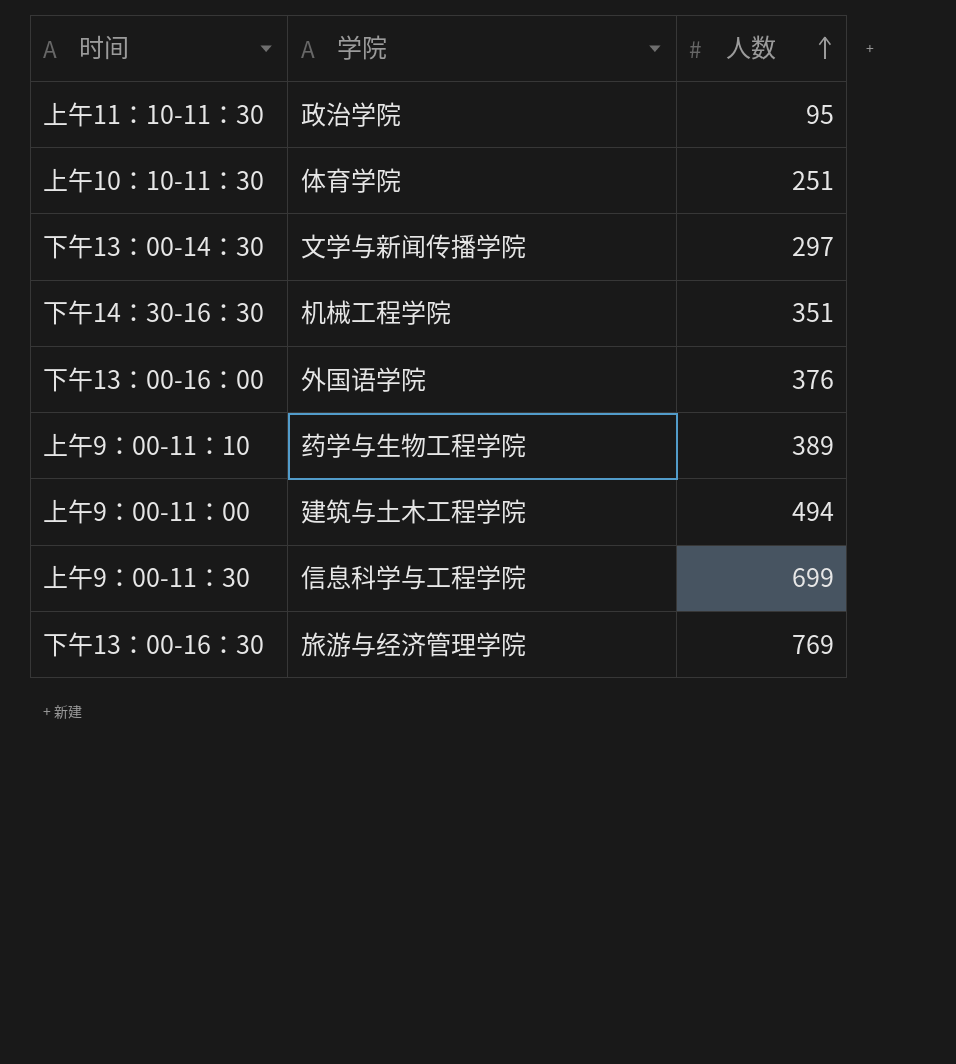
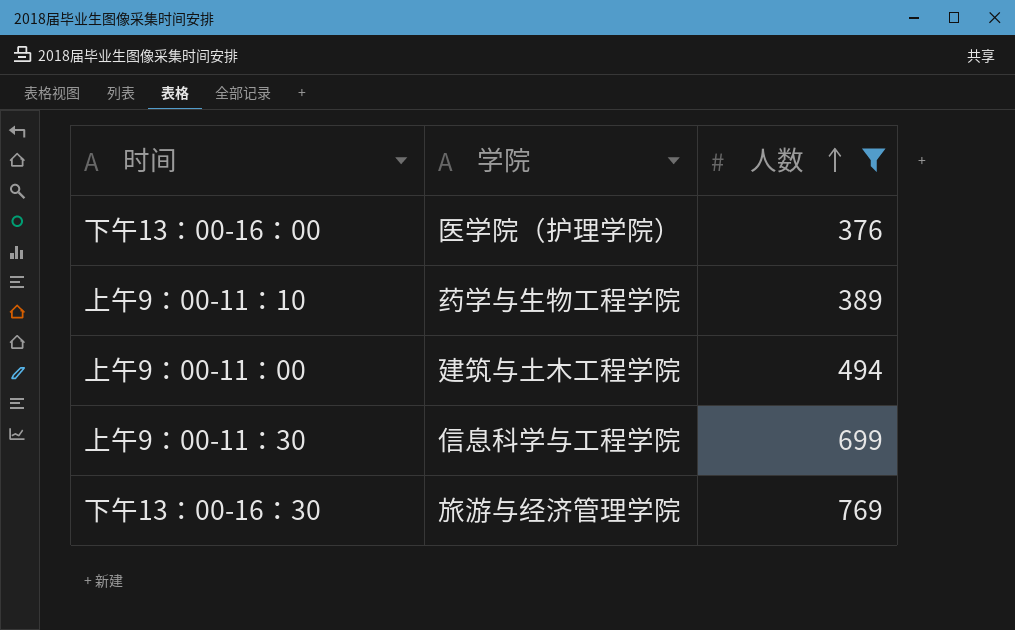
filter: none -> 人数 >= 376
下午13：00-16：00 | 学院: 外国语学院 -> 医学院（护理学院）

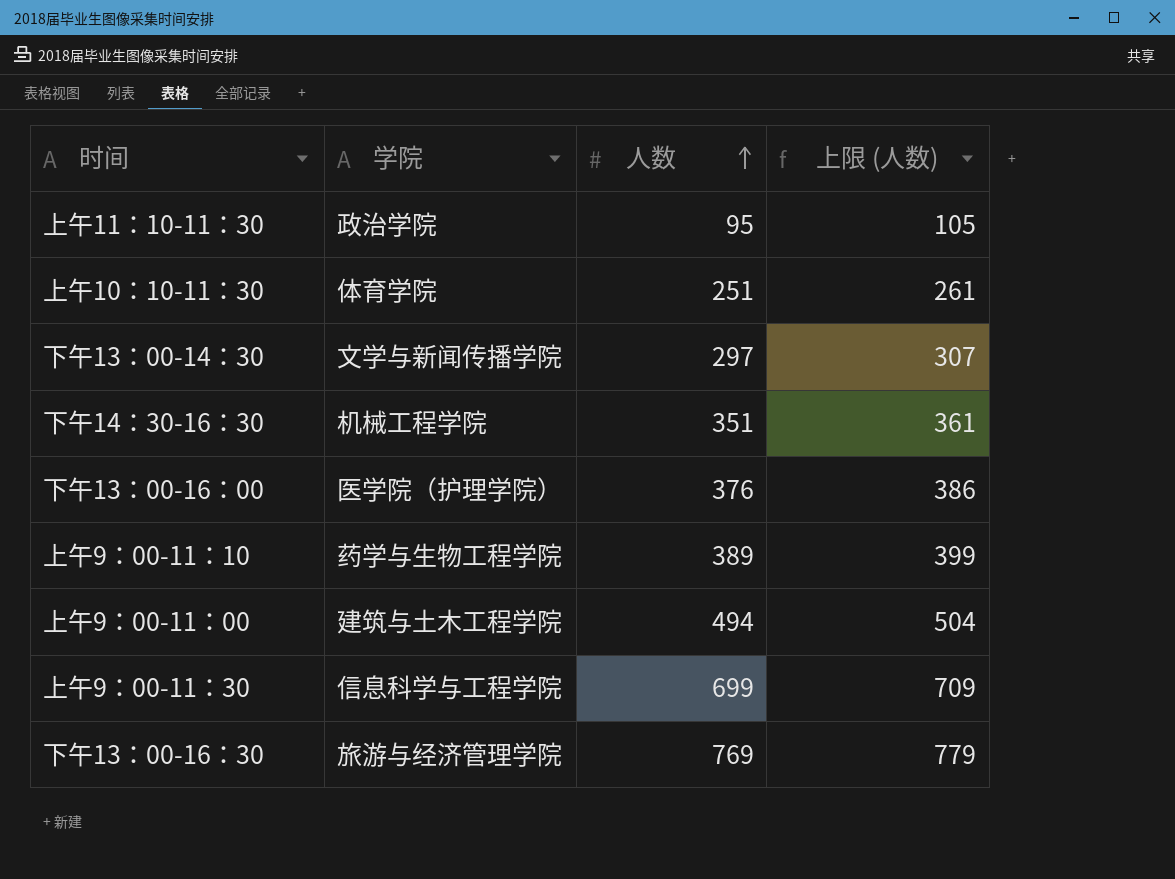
filter: 人数 >= 376 -> none
column 上限 (人数) | formula: none -> [人数] + 10

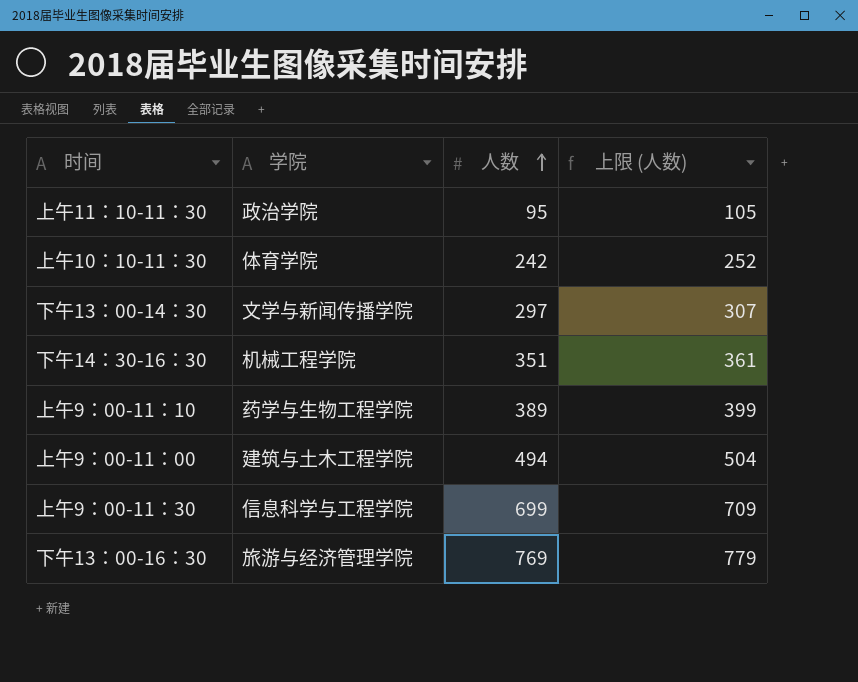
row 下午13：00-16：00: 医学院（护理学院） | 376 | 386 -> none
上午10：10-11：30 | 人数: 251 -> 242
上午10：10-11：30 | 上限 (人数): 261 -> 252

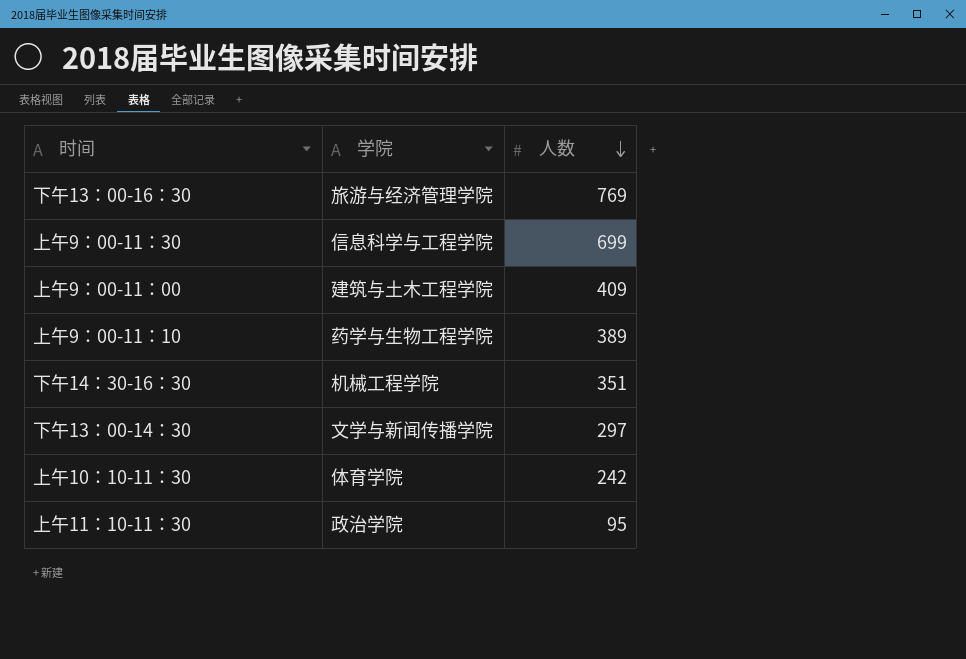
row order: 人数 ascending -> 人数 descending
column 上限 (人数) | formula: [人数] + 10 -> none
上午9：00-11：00 | 人数: 494 -> 409

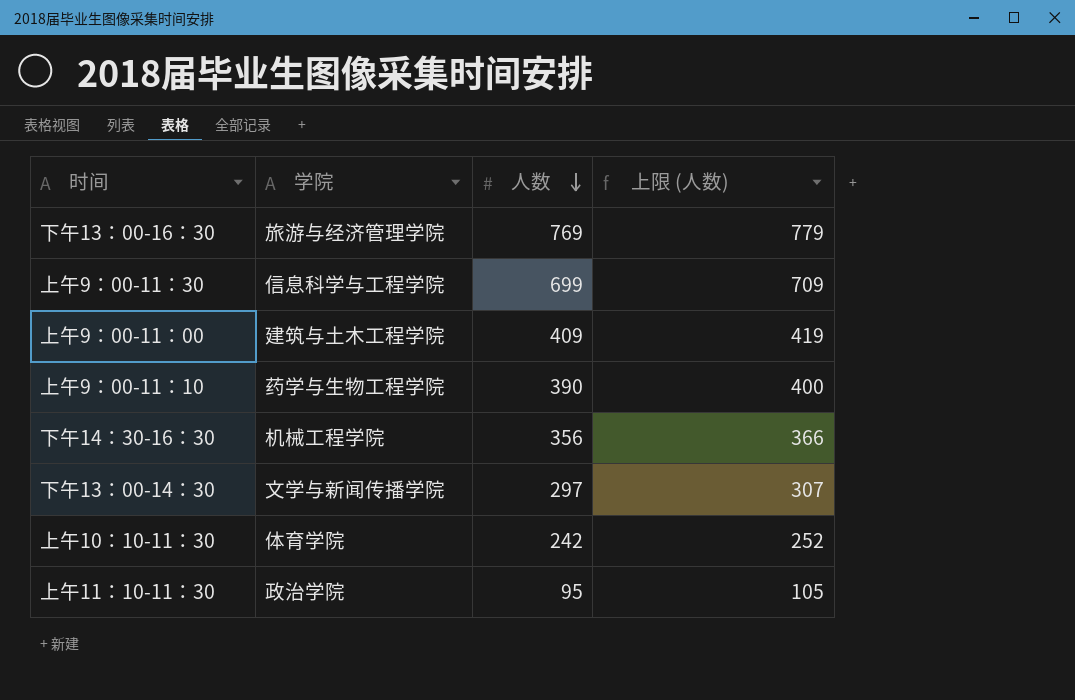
column 上限 (人数) | formula: none -> [人数] + 10
上午9：00-11：10 | 人数: 389 -> 390
下午14：30-16：30 | 人数: 351 -> 356

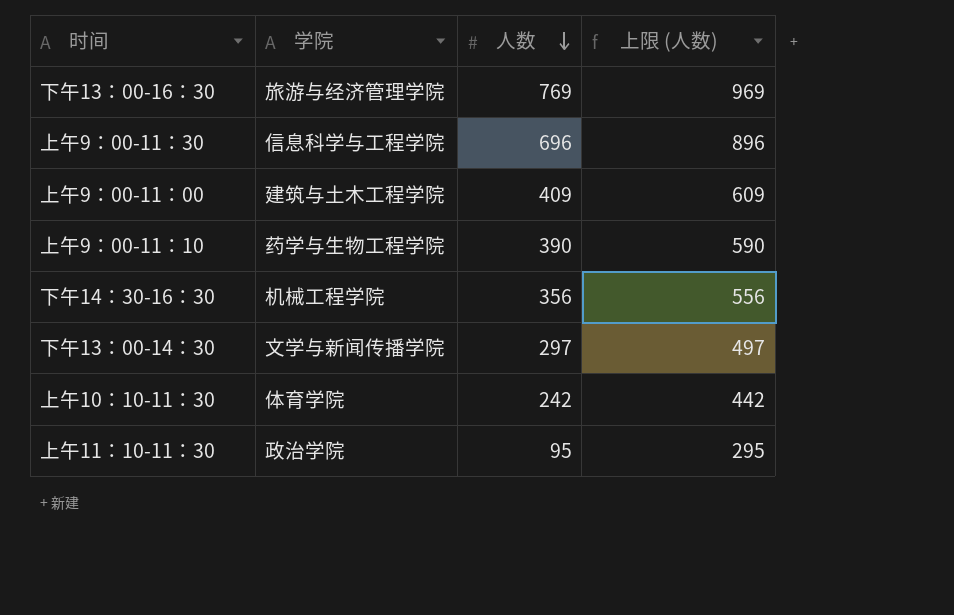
column 上限 (人数) | formula: [人数] + 10 -> [人数] + 200
上午9：00-11：30 | 人数: 699 -> 696

